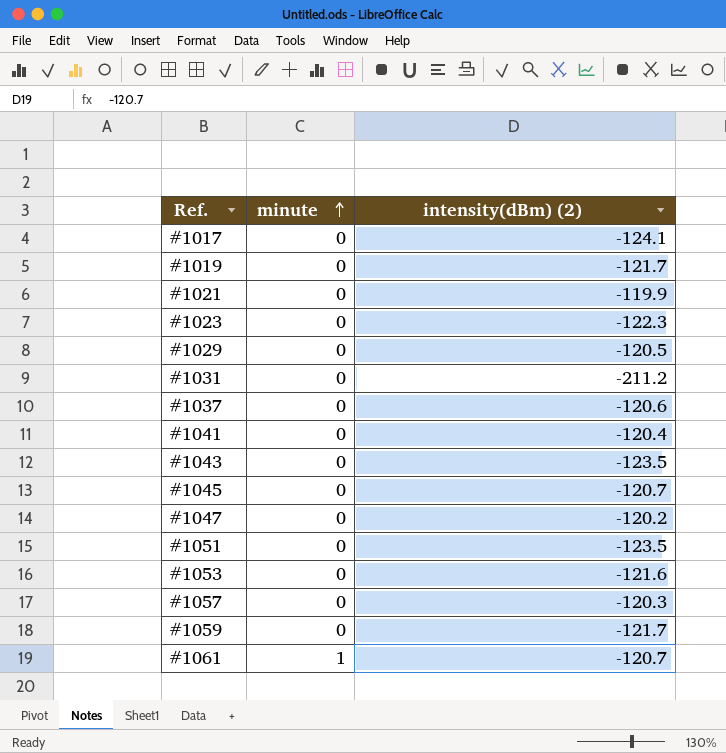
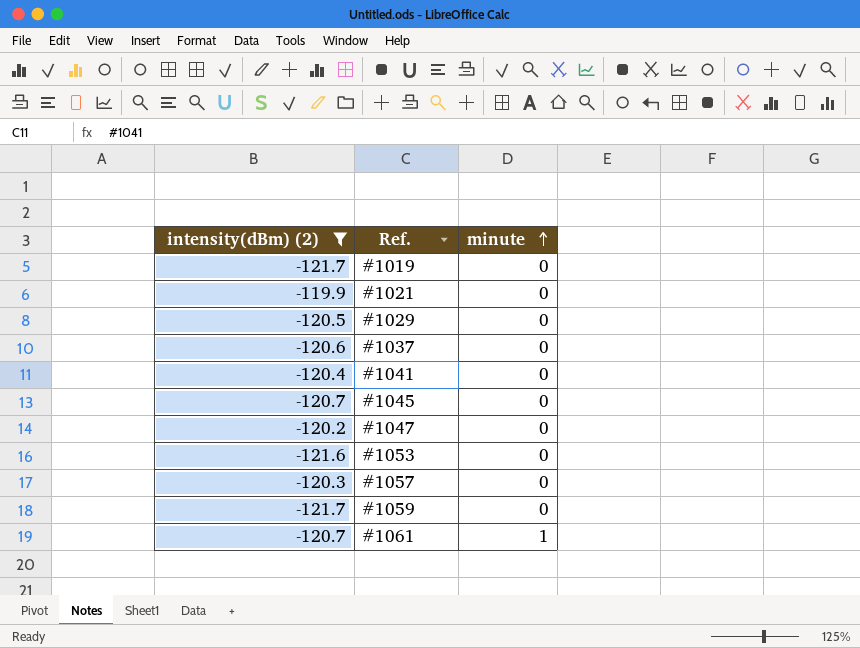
filter: none -> intensity(dBm) (2) >= -121.7
column intensity(dBm) (2) | position: 3 -> 1

